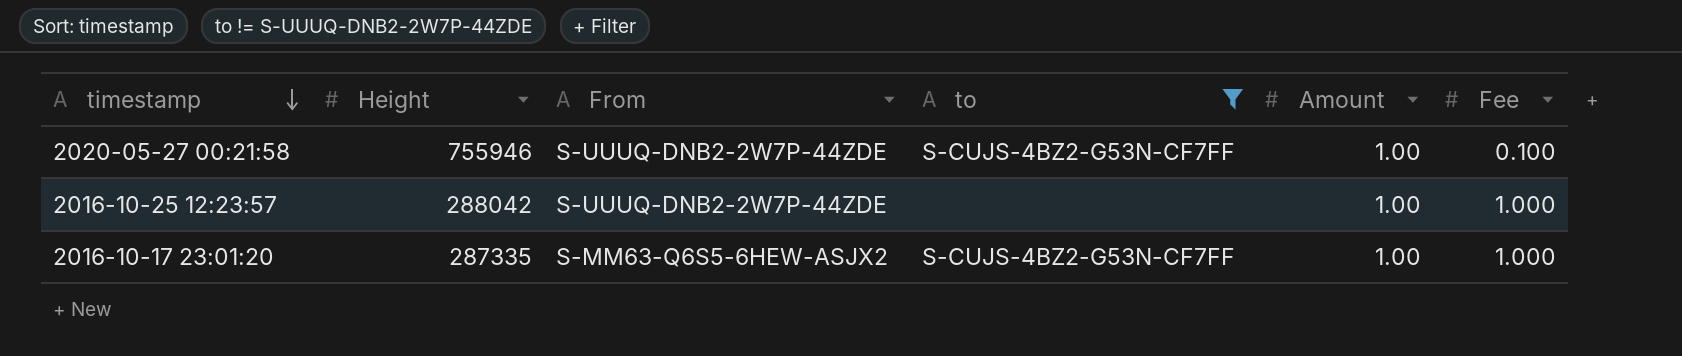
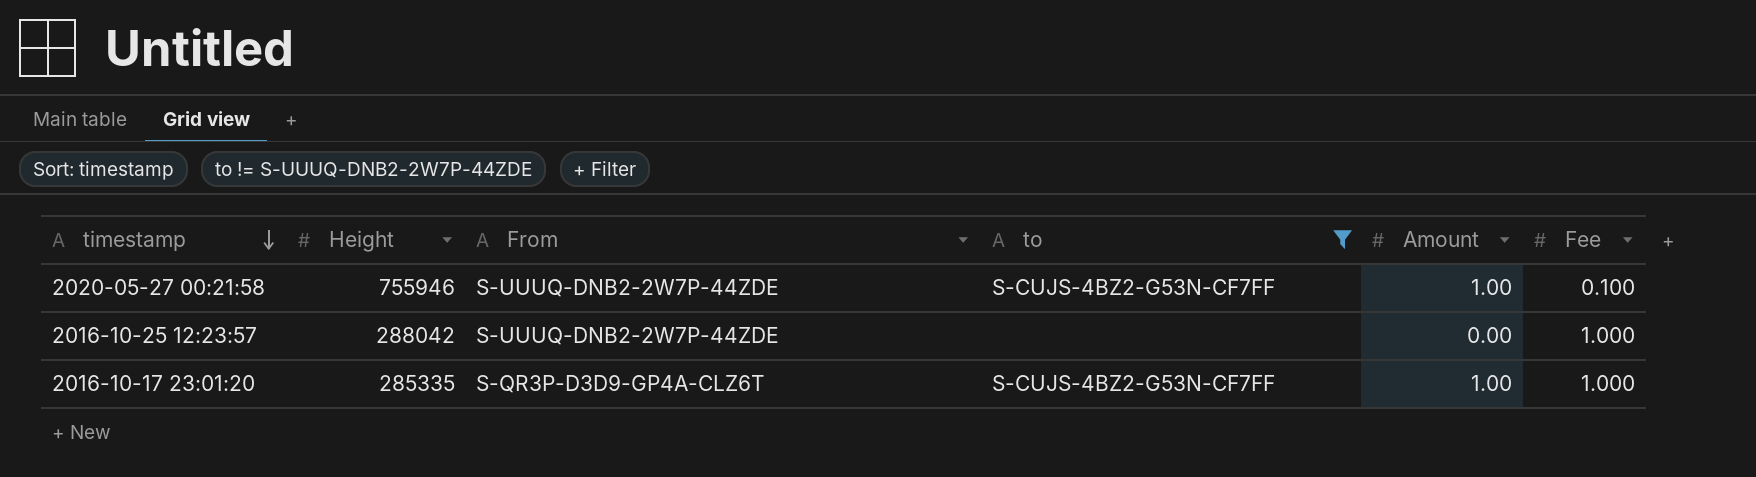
2016-10-25 12:23:57 | Amount: 1.00 -> 0.00
2016-10-17 23:01:20 | Height: 287335 -> 285335
2016-10-17 23:01:20 | From: S-MM63-Q6S5-6HEW-ASJX2 -> S-QR3P-D3D9-GP4A-CLZ6T

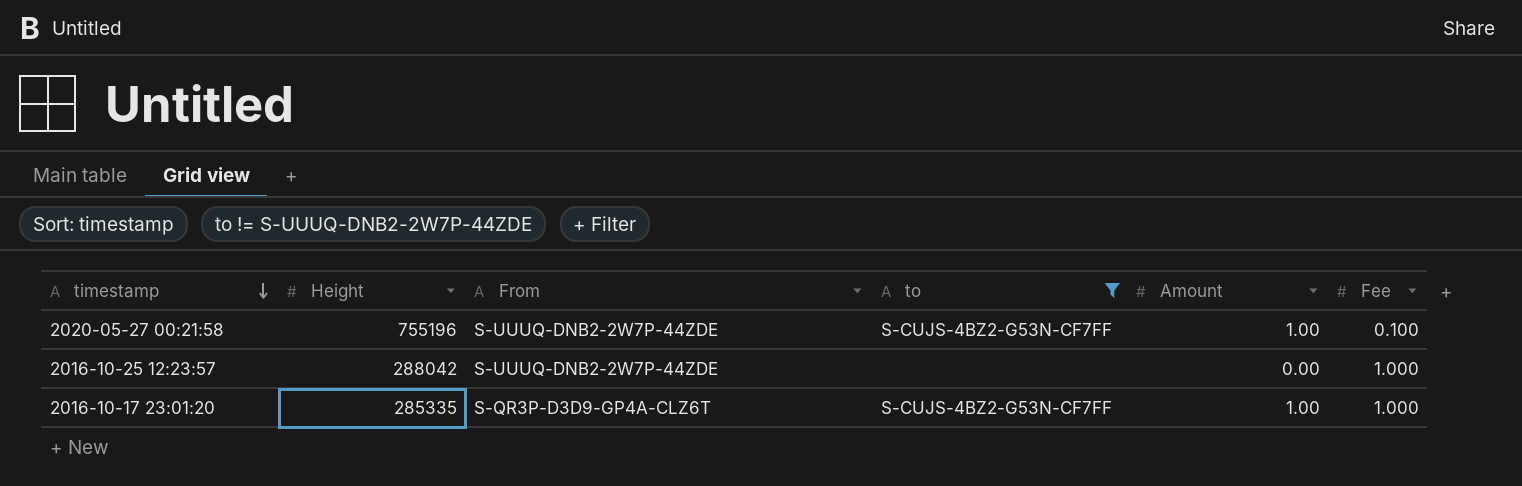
2020-05-27 00:21:58 | Height: 755946 -> 755196

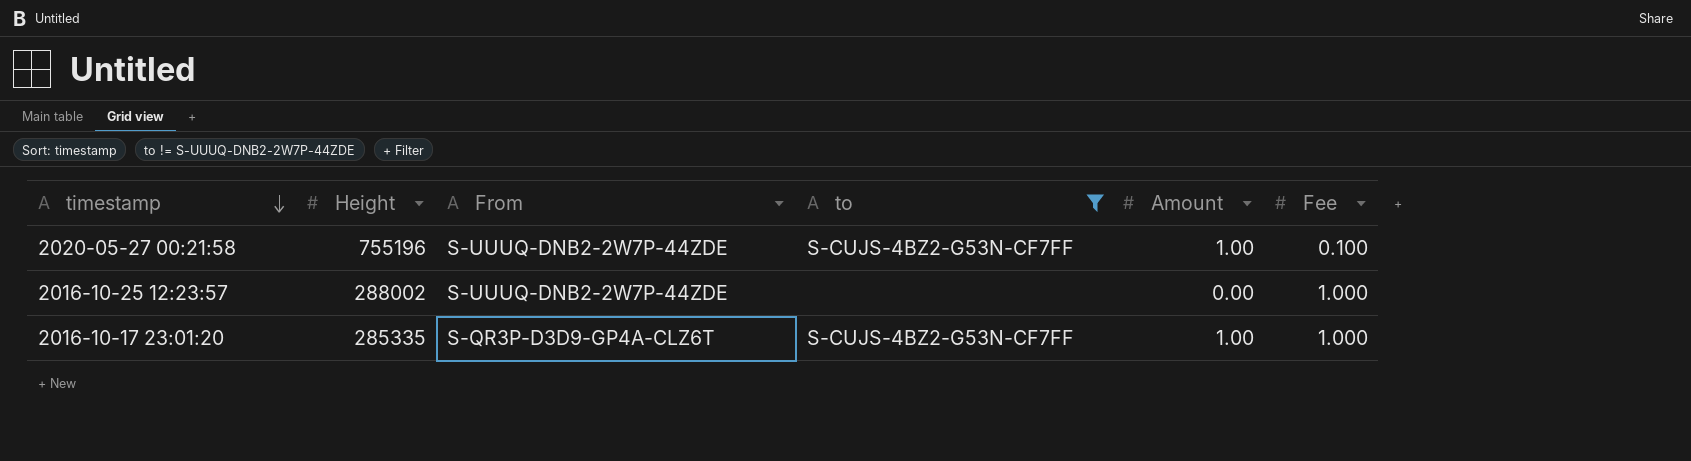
2016-10-25 12:23:57 | Height: 288042 -> 288002

